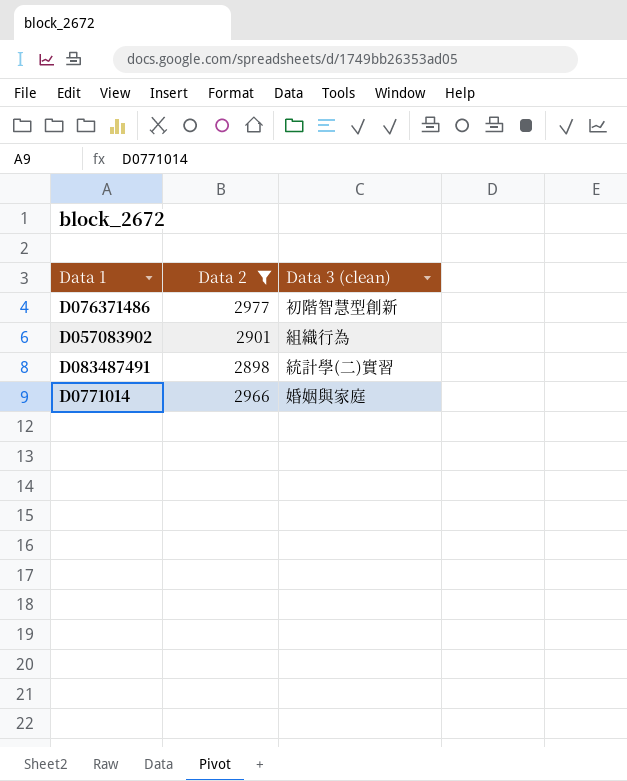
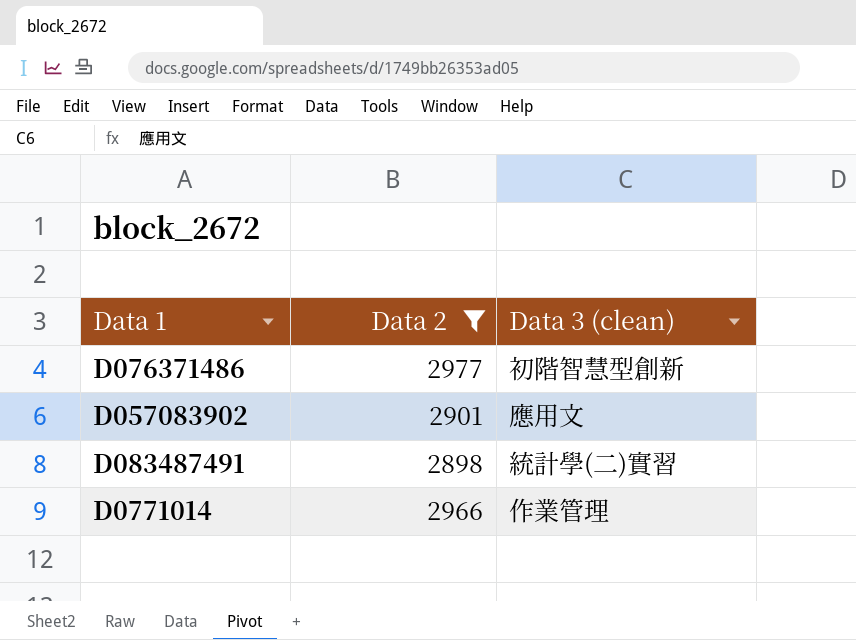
D057083902 | Data 3 (clean): 組織行為 -> 應用文
D0771014 | Data 3 (clean): 婚姻與家庭 -> 作業管理

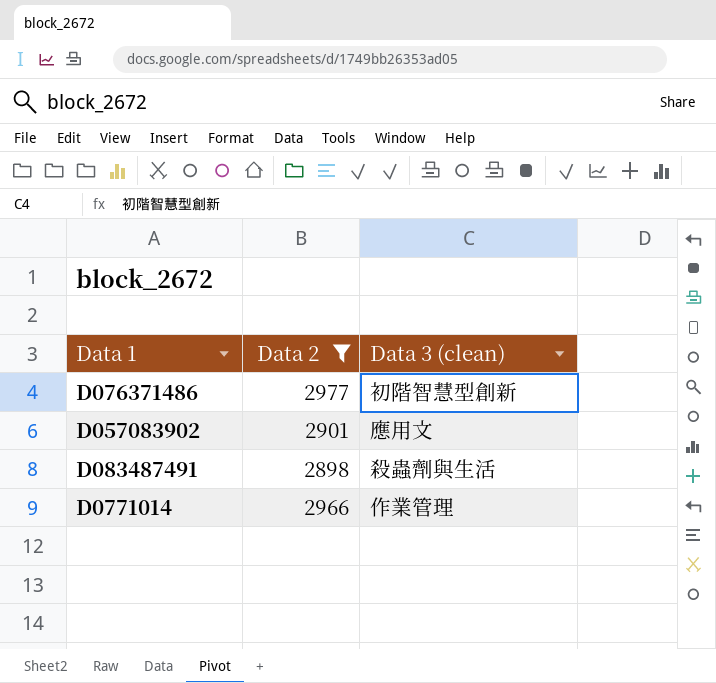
D083487491 | Data 3 (clean): 統計學(二)實習 -> 殺蟲劑與生活

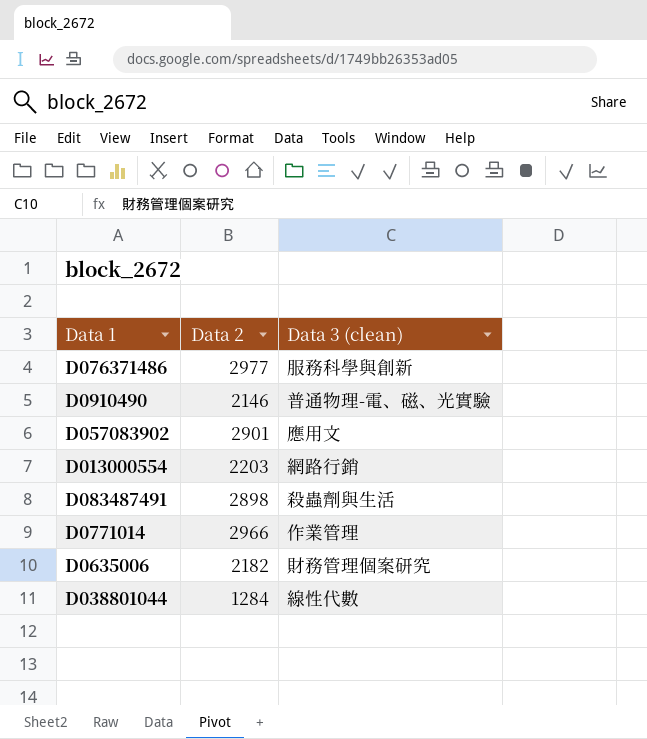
filter: Data 2 >= 2898 -> none
D076371486 | Data 3 (clean): 初階智慧型創新 -> 服務科學與創新

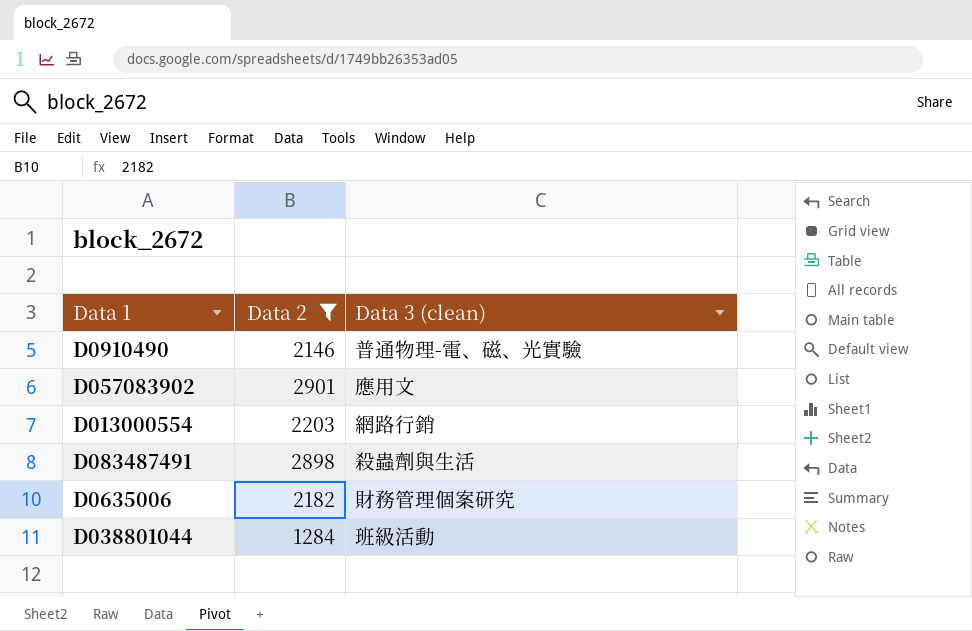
filter: none -> Data 2 <= 2901
D038801044 | Data 3 (clean): 線性代數 -> 班級活動

